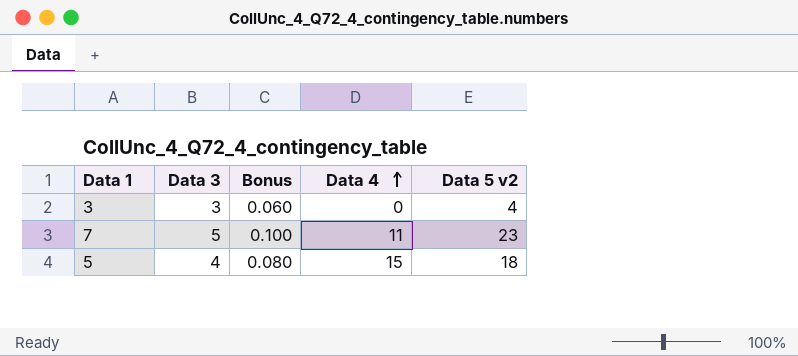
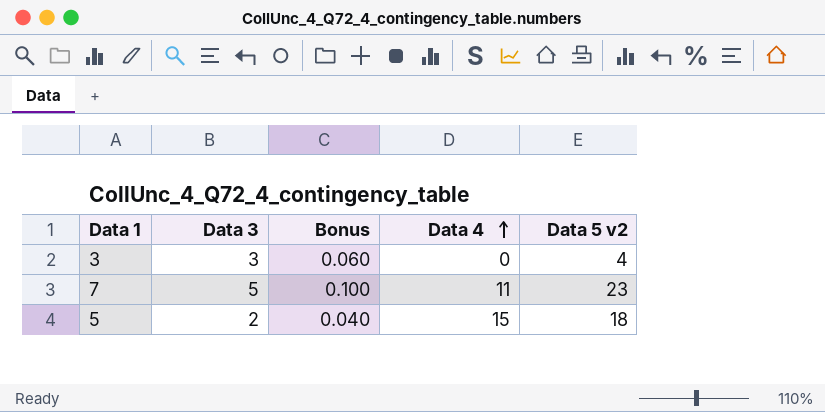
5 | Data 3: 4 -> 2
5 | Bonus: 0.080 -> 0.040

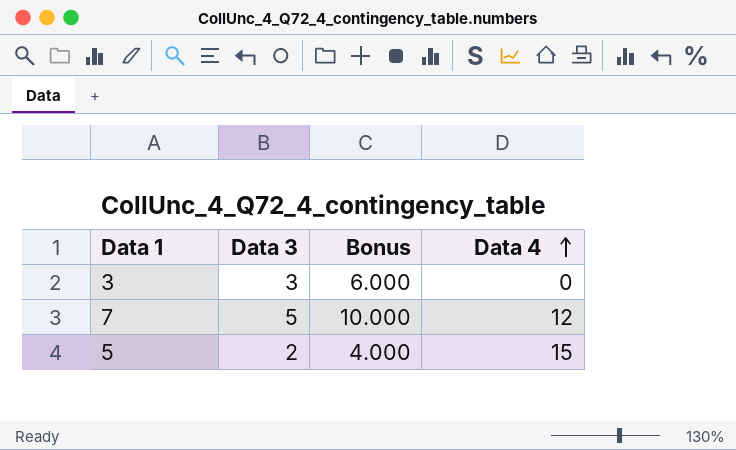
column Data 5 v2 | position: 5 -> none
column Bonus | formula: [Data 3] * 0.02 -> [Data 3] * 2
7 | Data 4: 11 -> 12

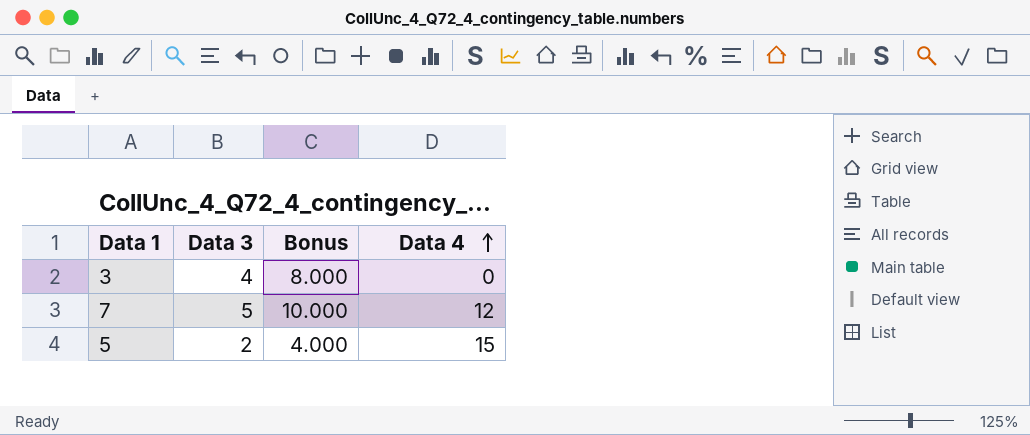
3 | Data 3: 3 -> 4
3 | Bonus: 6.000 -> 8.000

